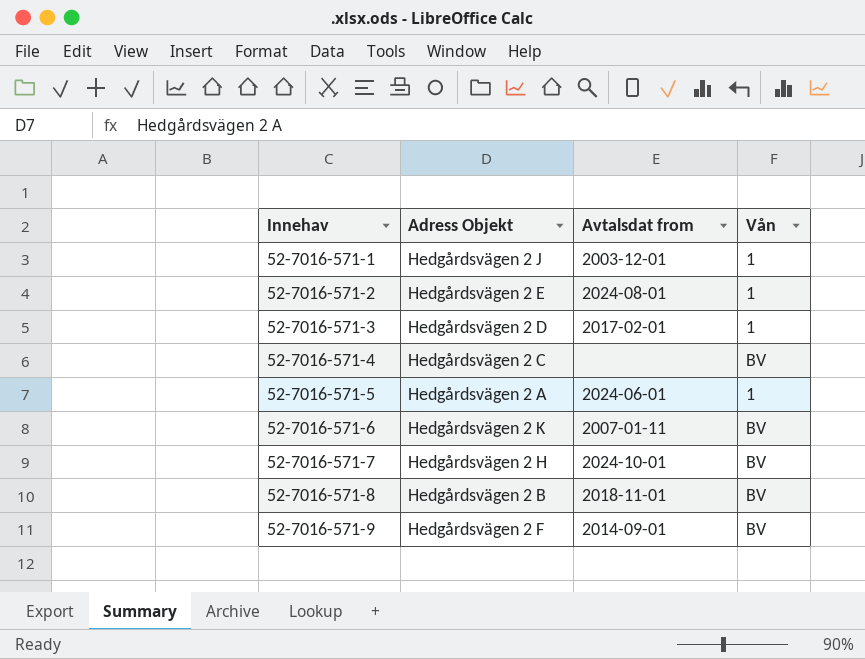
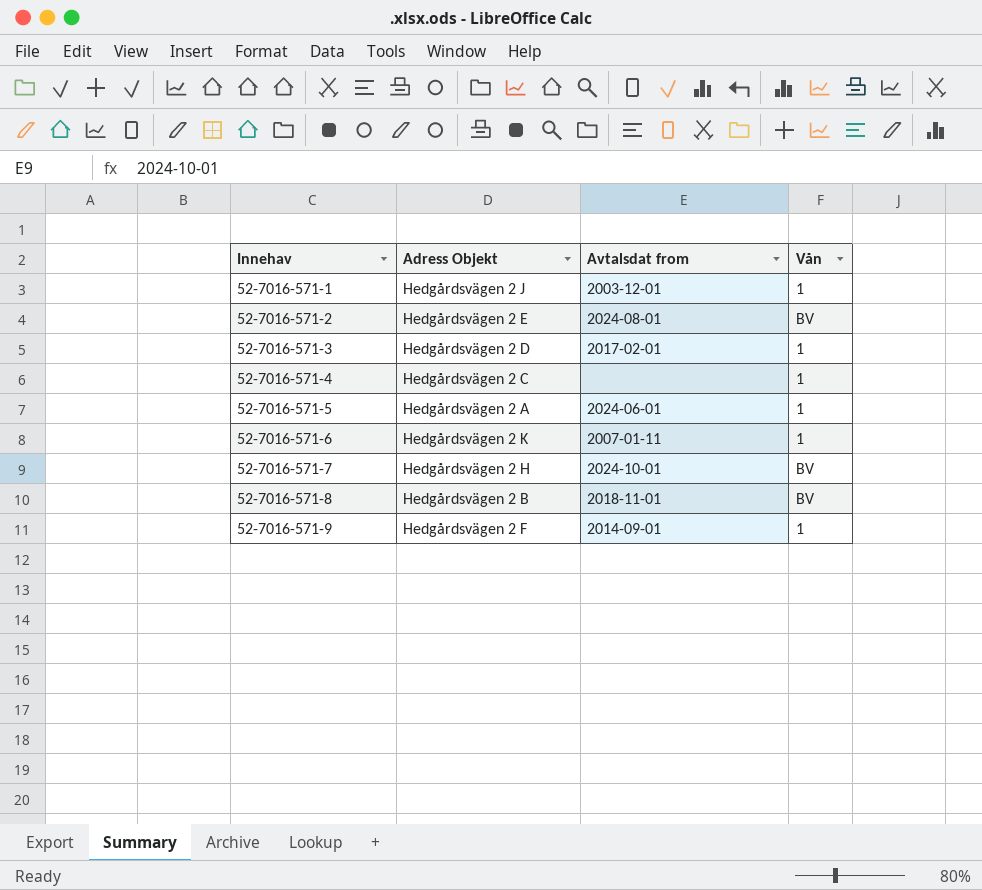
52-7016-571-2 | Vån: 1 -> BV
52-7016-571-4 | Vån: BV -> 1
52-7016-571-6 | Vån: BV -> 1
52-7016-571-9 | Vån: BV -> 1

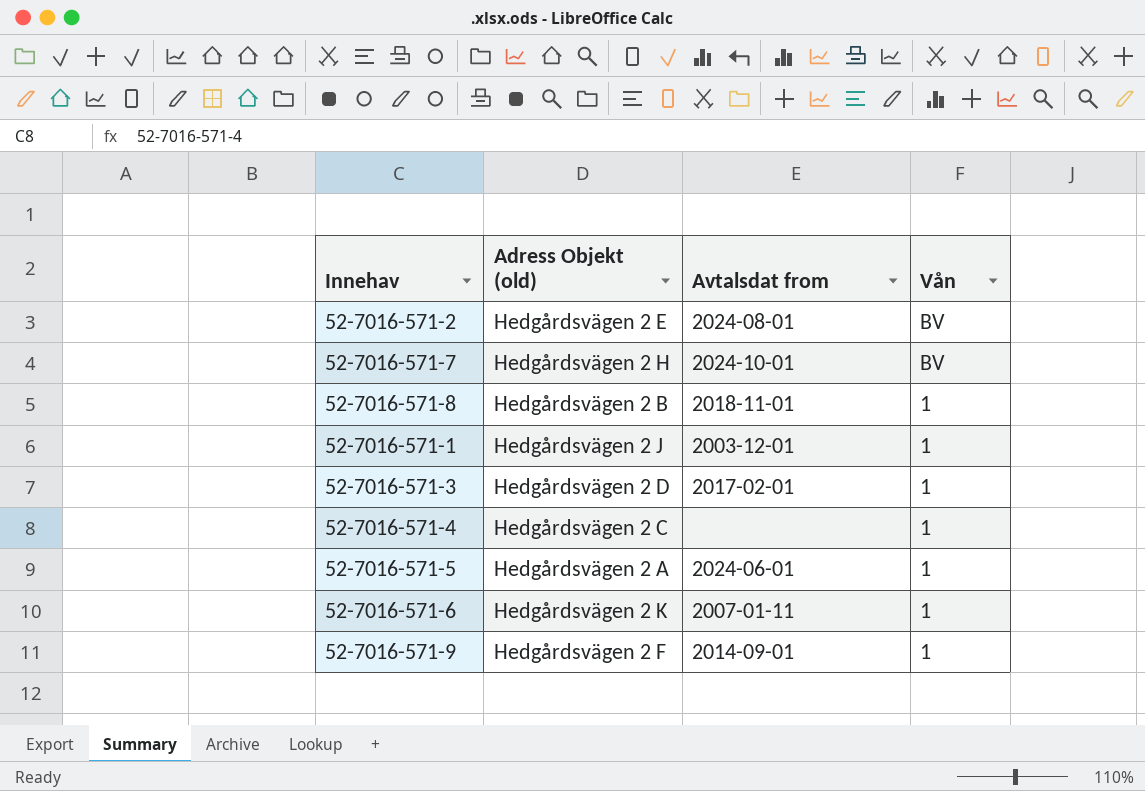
row order: Innehav ascending -> Vån descending
column name: Adress Objekt -> Adress Objekt (old)
52-7016-571-8 | Vån: BV -> 1

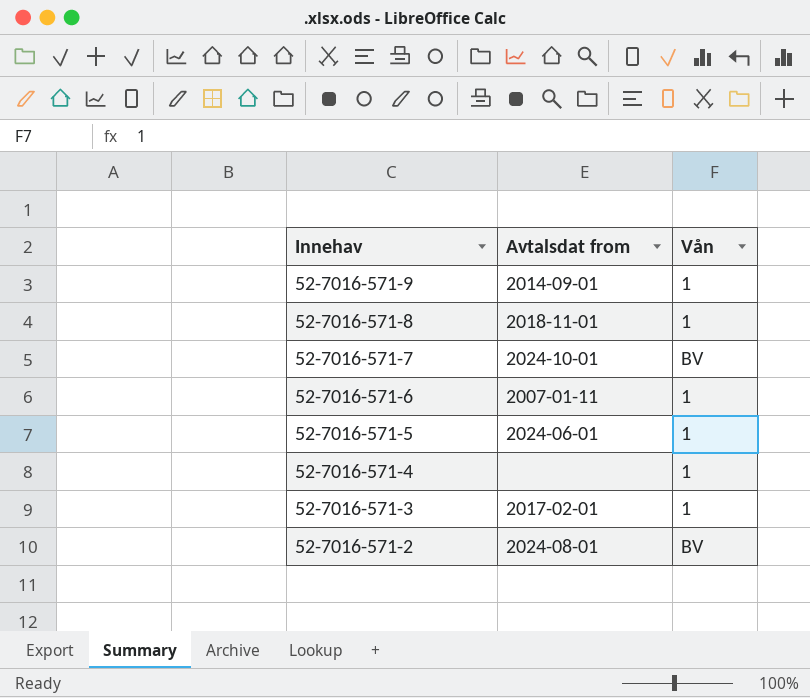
row order: Vån descending -> Innehav descending
column Adress Objekt (old) | position: 2 -> none
row 52-7016-571-1: Hedgårdsvägen 2 J | 2003-12-01 | 1 -> none

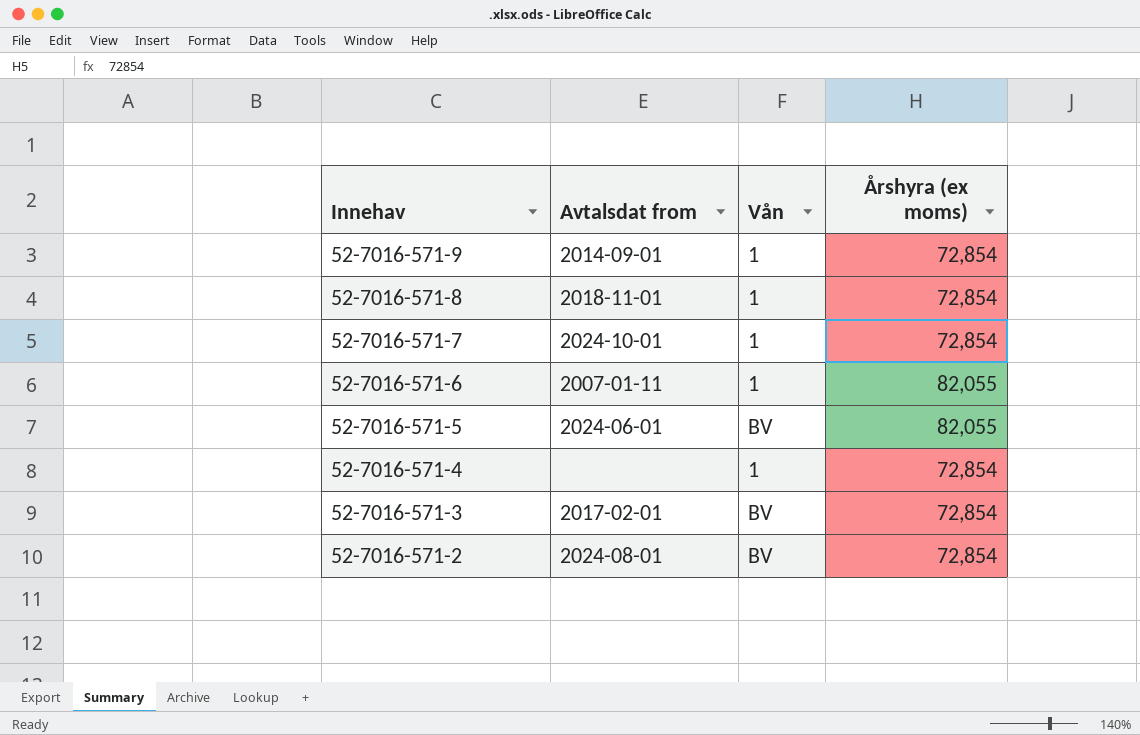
column Årshyra (ex moms) | position: none -> 4
52-7016-571-7 | Vån: BV -> 1
52-7016-571-5 | Vån: 1 -> BV
52-7016-571-3 | Vån: 1 -> BV

